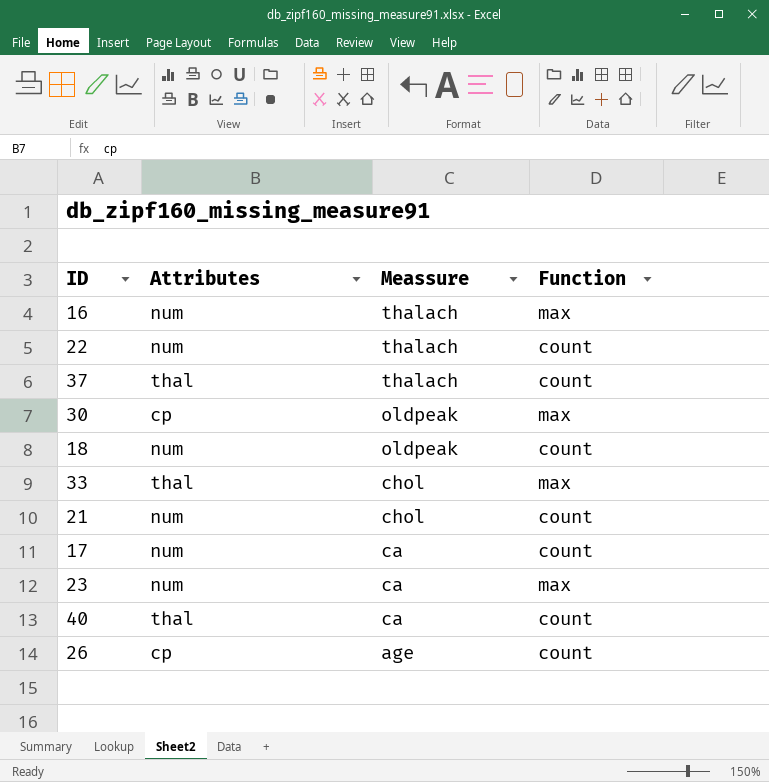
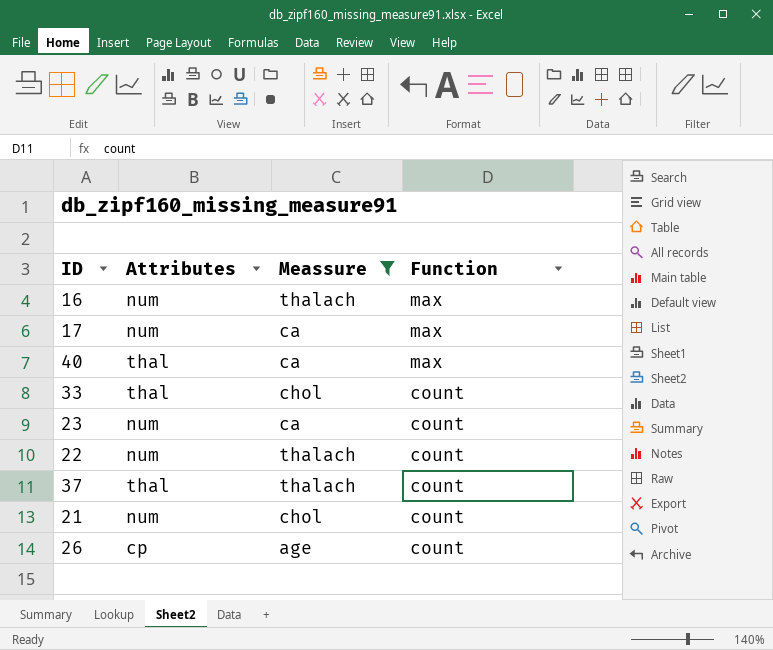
filter: none -> Meassure != oldpeak
row order: Meassure descending -> Function descending
17 | Function: count -> max
40 | Function: count -> max
33 | Function: max -> count
23 | Function: max -> count

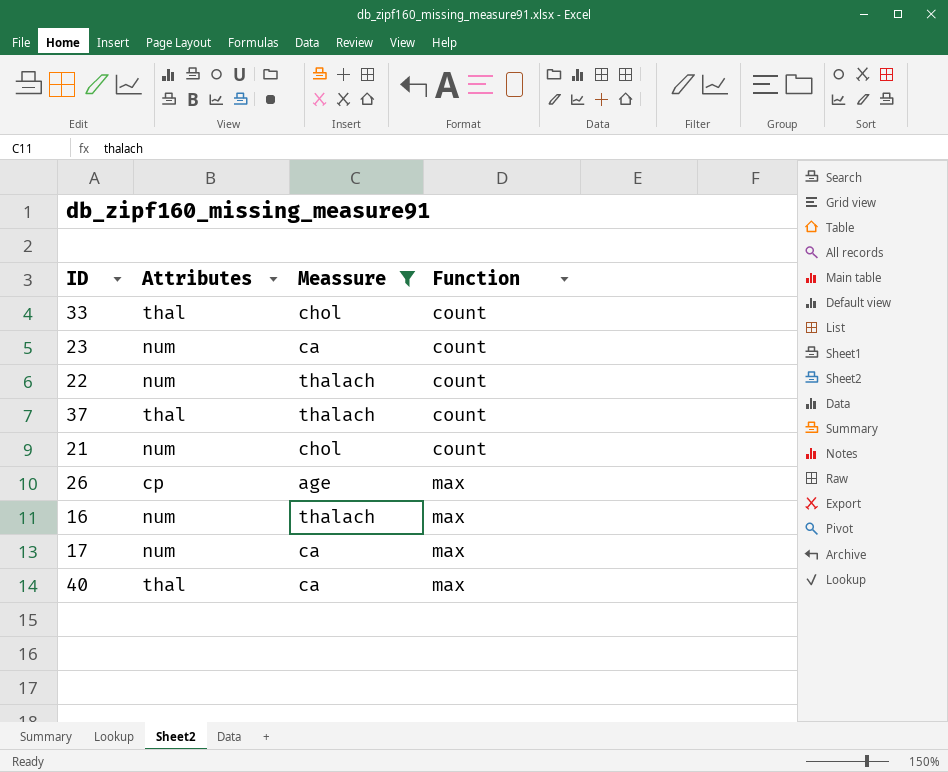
row order: Function descending -> Function ascending
26 | Function: count -> max

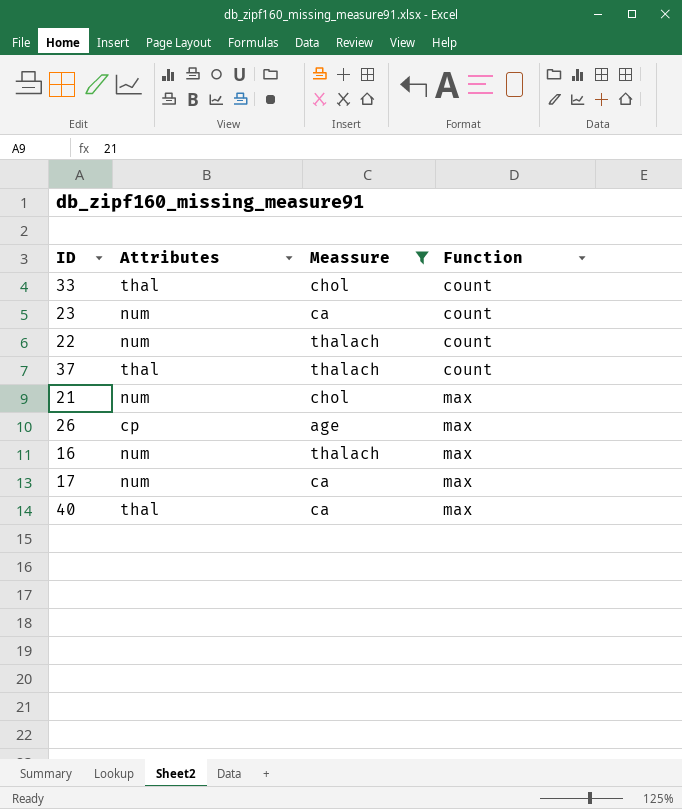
21 | Function: count -> max

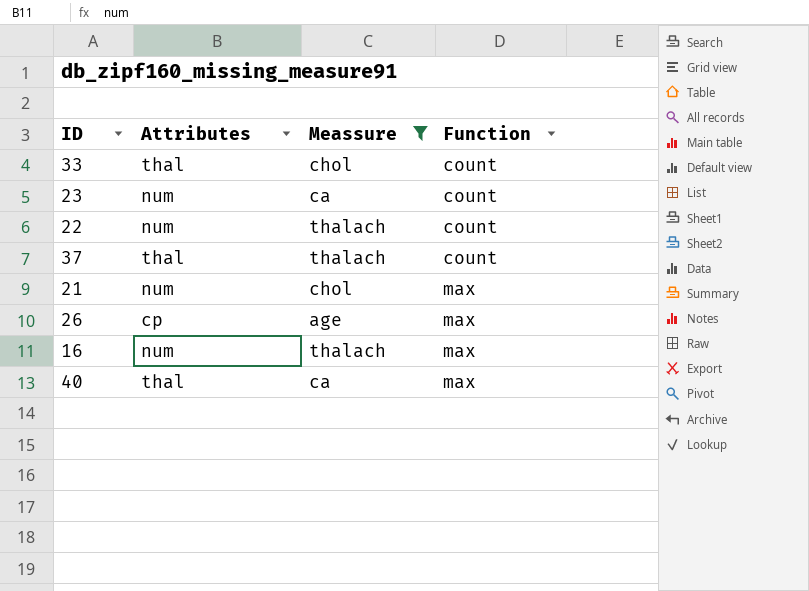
row 17: num | ca | max -> none

